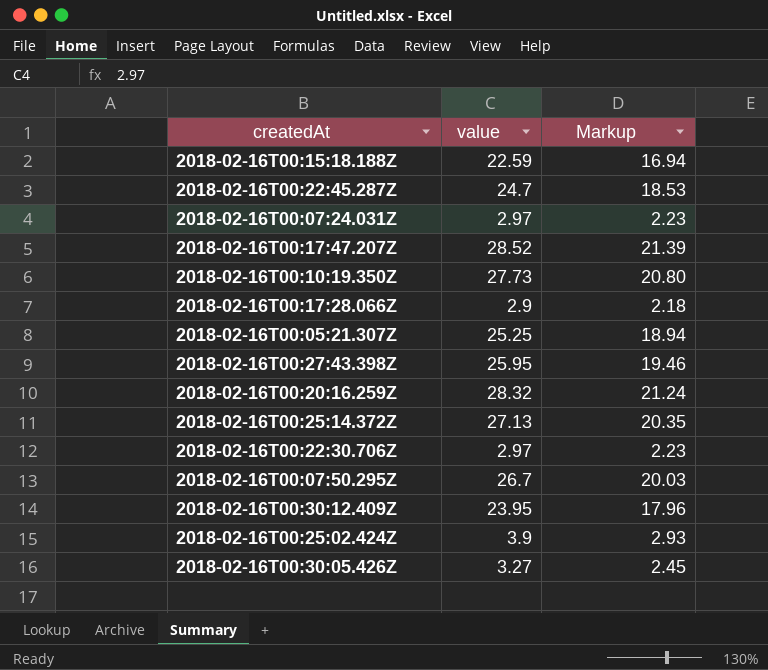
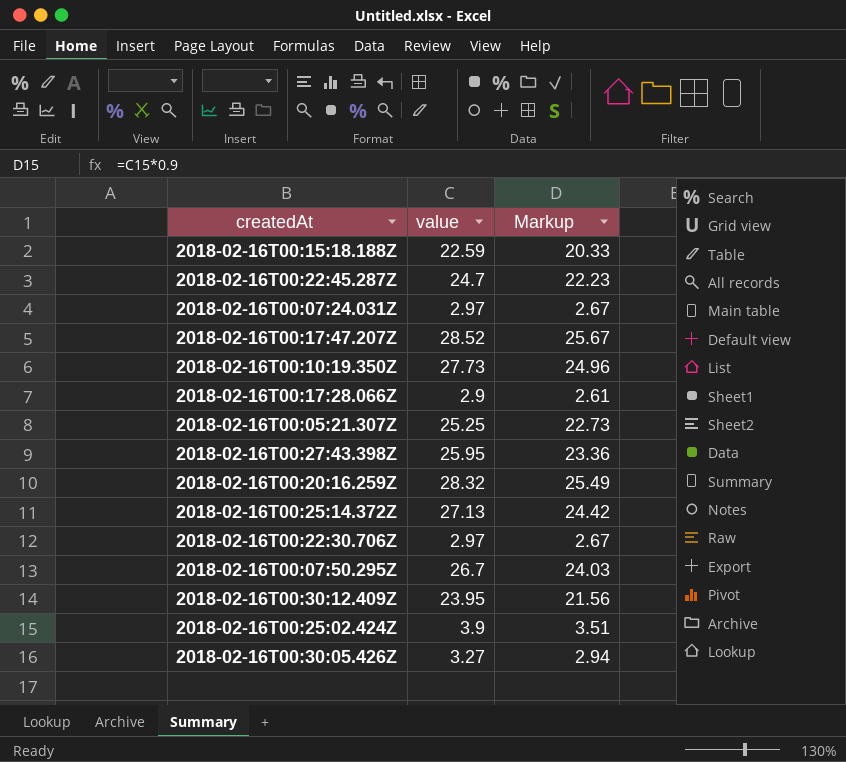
column Markup | formula: [value] * 0.75 -> [value] * 0.9

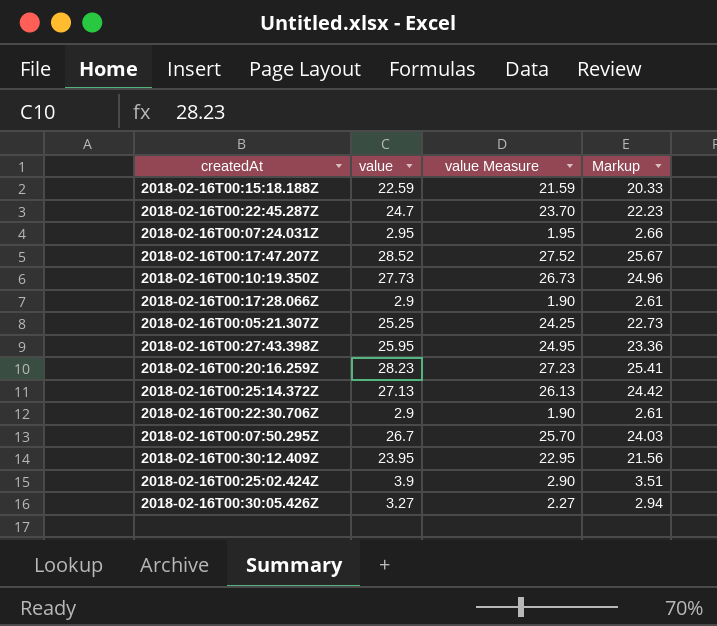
column value Measure | formula: none -> [value] - 1
2018-02-16T00:07:24.031Z | value: 2.97 -> 2.95
2018-02-16T00:07:24.031Z | Markup: 2.67 -> 2.66
2018-02-16T00:20:16.259Z | value: 28.32 -> 28.23
2018-02-16T00:20:16.259Z | Markup: 25.49 -> 25.41
2018-02-16T00:22:30.706Z | value: 2.97 -> 2.9
2018-02-16T00:22:30.706Z | Markup: 2.67 -> 2.61

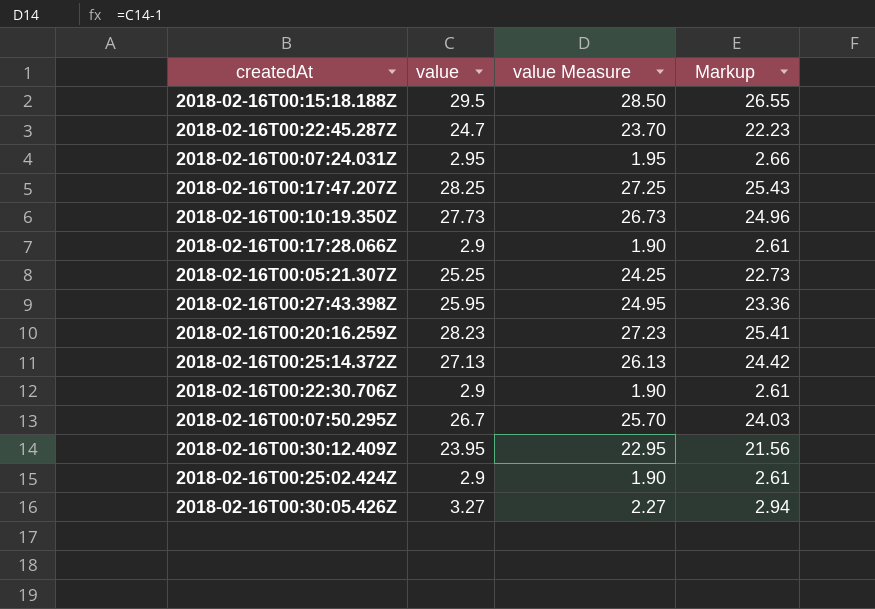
2018-02-16T00:15:18.188Z | value: 22.59 -> 29.5
2018-02-16T00:15:18.188Z | value Measure: 21.59 -> 28.50
2018-02-16T00:15:18.188Z | Markup: 20.33 -> 26.55
2018-02-16T00:17:47.207Z | value: 28.52 -> 28.25
2018-02-16T00:17:47.207Z | value Measure: 27.52 -> 27.25
2018-02-16T00:17:47.207Z | Markup: 25.67 -> 25.43
2018-02-16T00:25:02.424Z | value: 3.9 -> 2.9
2018-02-16T00:25:02.424Z | value Measure: 2.90 -> 1.90
2018-02-16T00:25:02.424Z | Markup: 3.51 -> 2.61

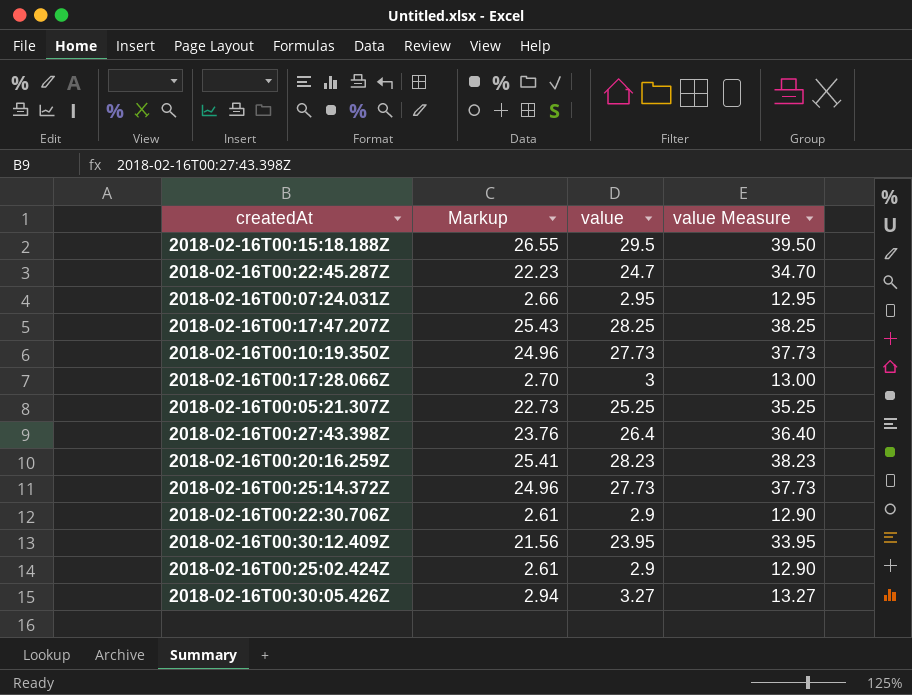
column Markup | position: 4 -> 2
column value Measure | formula: [value] - 1 -> [value] + 10
row 2018-02-16T00:07:50.295Z: 26.7 | 25.70 | 24.03 -> none
2018-02-16T00:17:28.066Z | Markup: 2.61 -> 2.70
2018-02-16T00:17:28.066Z | value: 2.9 -> 3
2018-02-16T00:27:43.398Z | Markup: 23.36 -> 23.76
2018-02-16T00:27:43.398Z | value: 25.95 -> 26.4
2018-02-16T00:25:14.372Z | Markup: 24.42 -> 24.96
2018-02-16T00:25:14.372Z | value: 27.13 -> 27.73

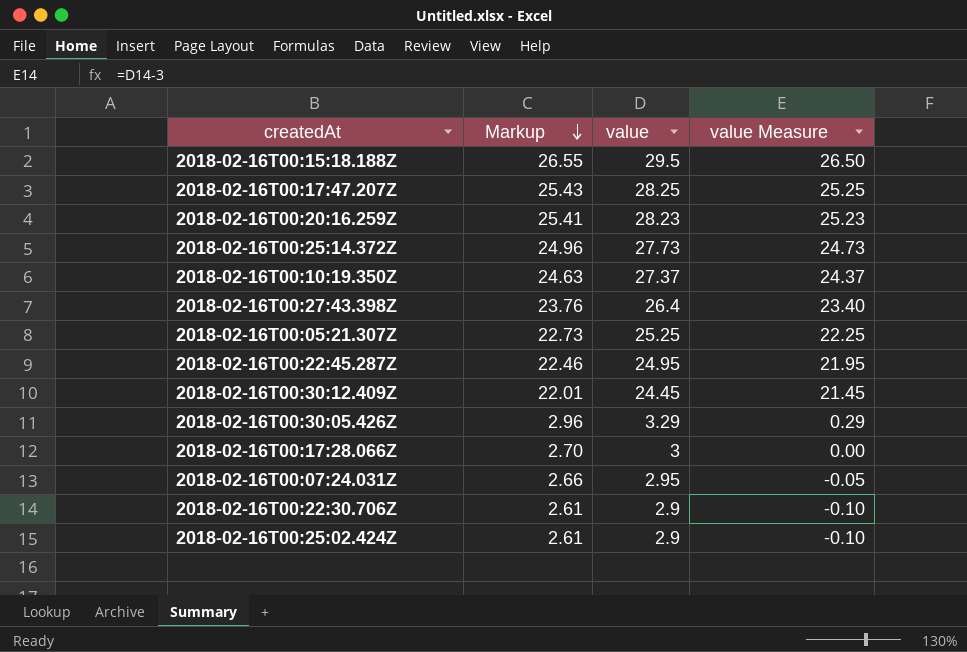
row order: none -> Markup descending
column value Measure | formula: [value] + 10 -> [value] - 3
2018-02-16T00:10:19.350Z | Markup: 24.96 -> 24.63
2018-02-16T00:10:19.350Z | value: 27.73 -> 27.37
2018-02-16T00:22:45.287Z | Markup: 22.23 -> 22.46
2018-02-16T00:22:45.287Z | value: 24.7 -> 24.95
2018-02-16T00:30:12.409Z | Markup: 21.56 -> 22.01
2018-02-16T00:30:12.409Z | value: 23.95 -> 24.45
2018-02-16T00:30:05.426Z | Markup: 2.94 -> 2.96
2018-02-16T00:30:05.426Z | value: 3.27 -> 3.29

